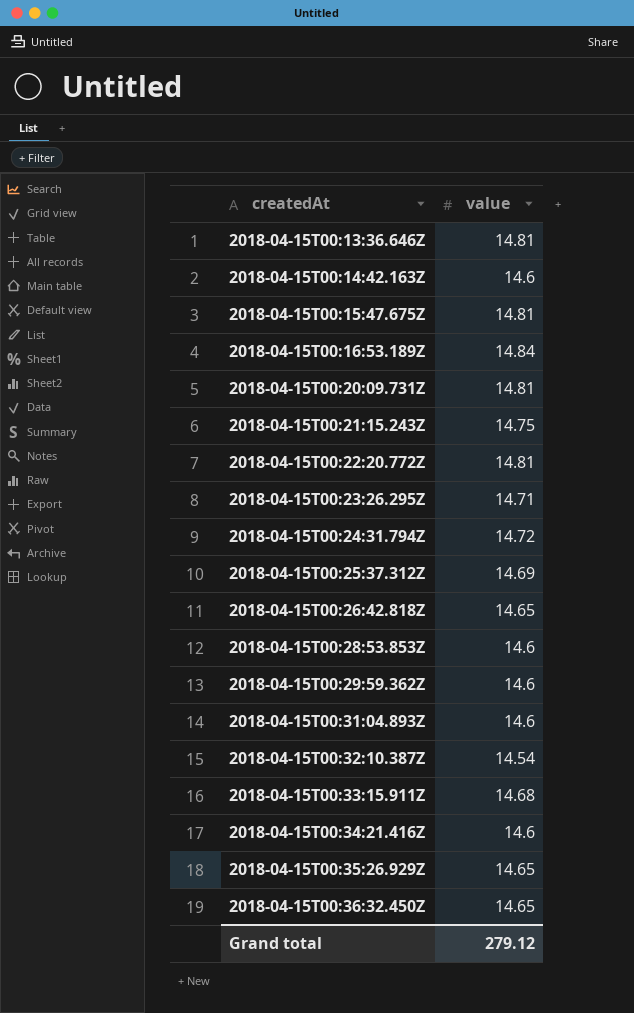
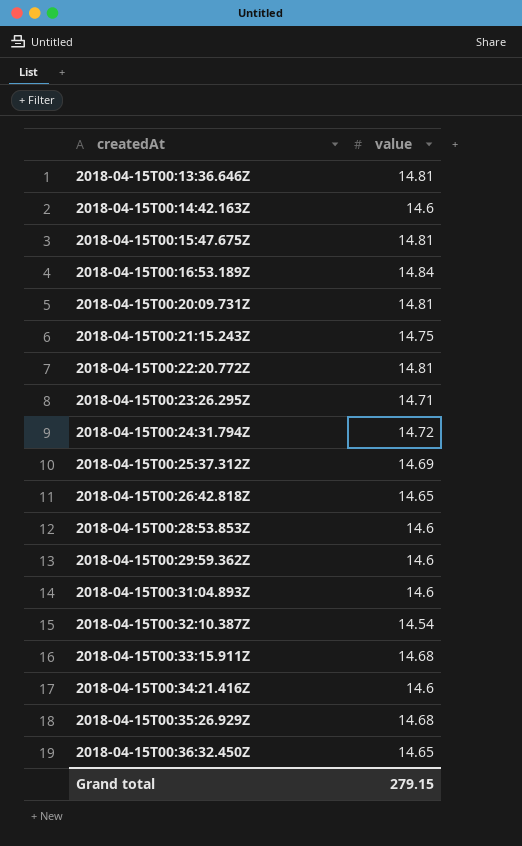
2018-04-15T00:35:26.929Z | value: 14.65 -> 14.68
Grand total | value: 279.12 -> 279.15

